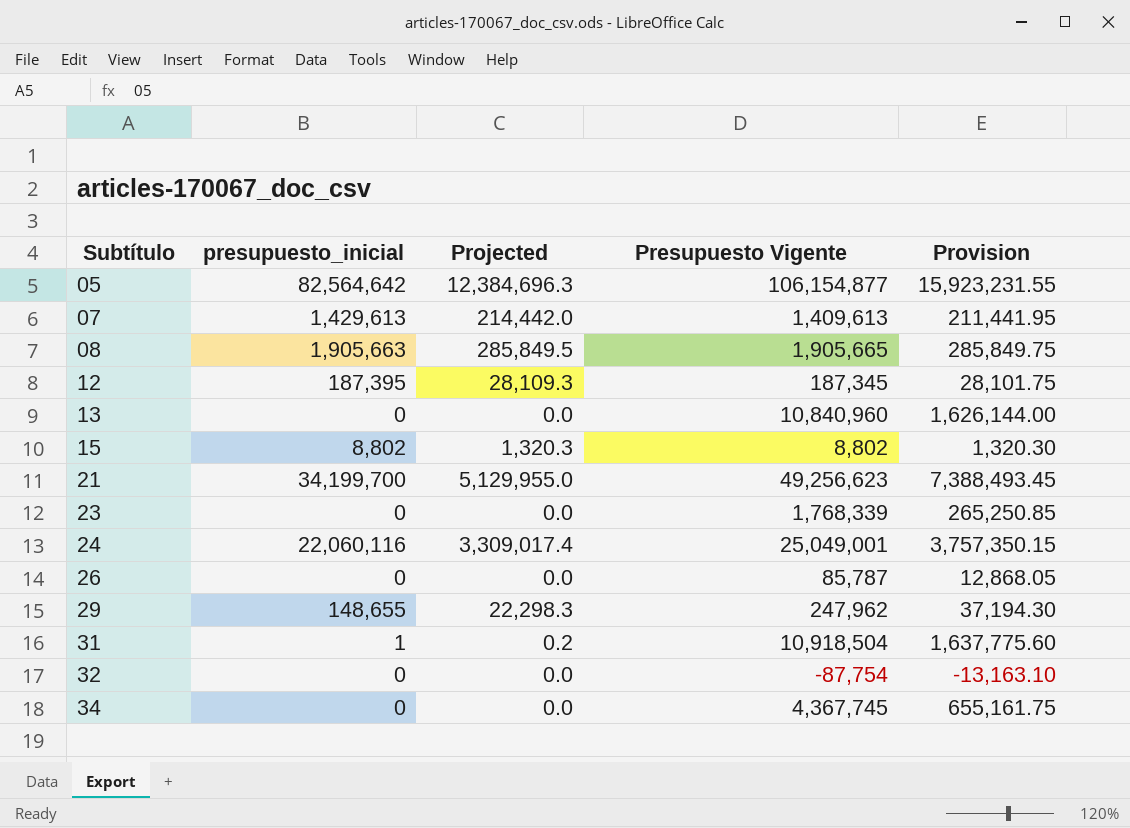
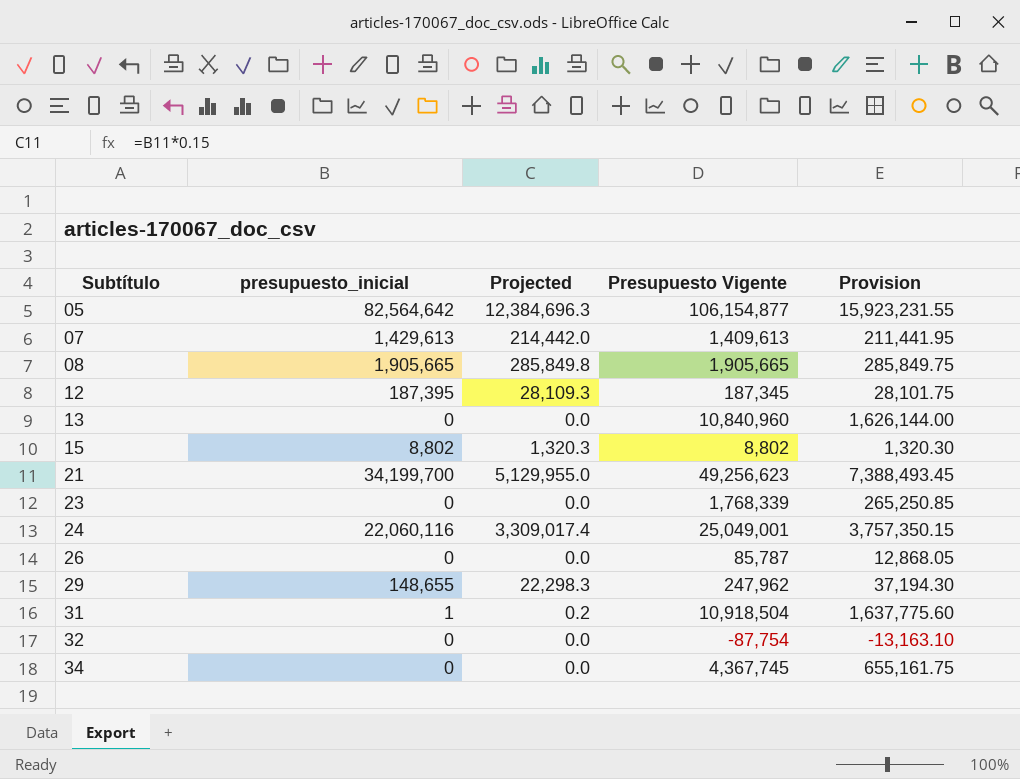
08 | presupuesto_inicial: 1,905,663 -> 1,905,665
08 | Projected: 285,849.5 -> 285,849.8

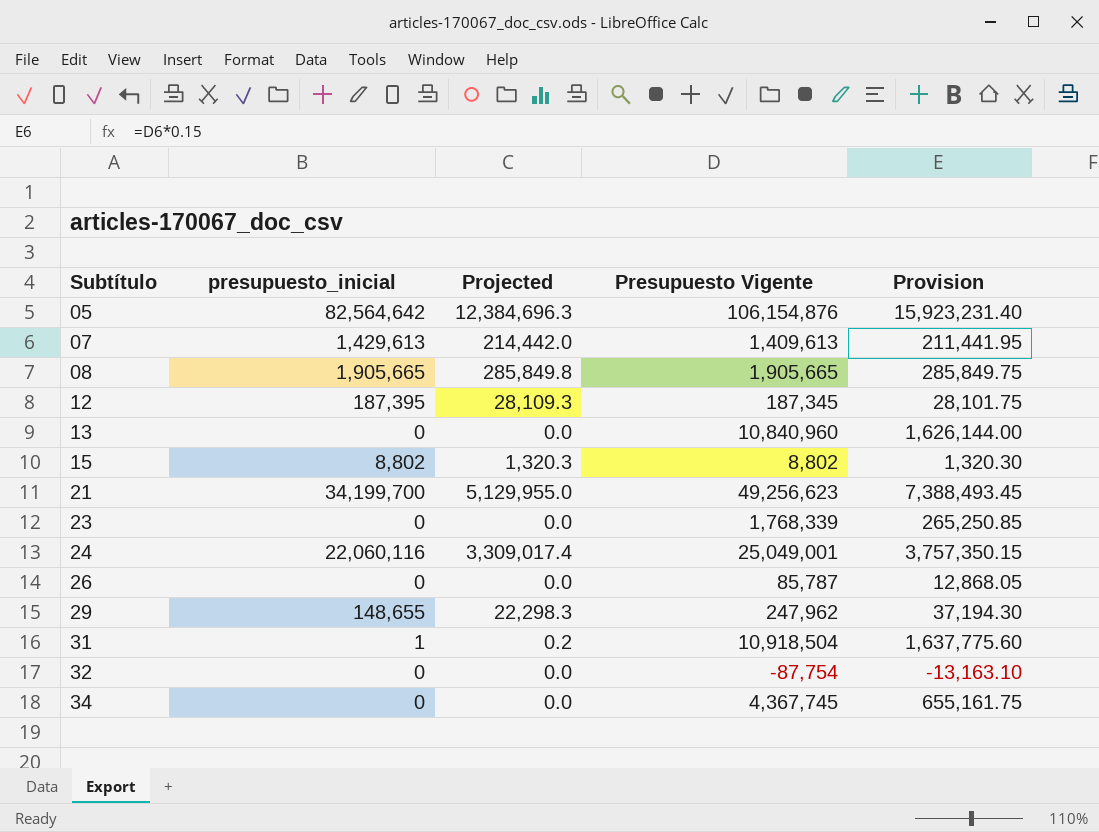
05 | Presupuesto Vigente: 106,154,877 -> 106,154,876
05 | Provision: 15,923,231.55 -> 15,923,231.40

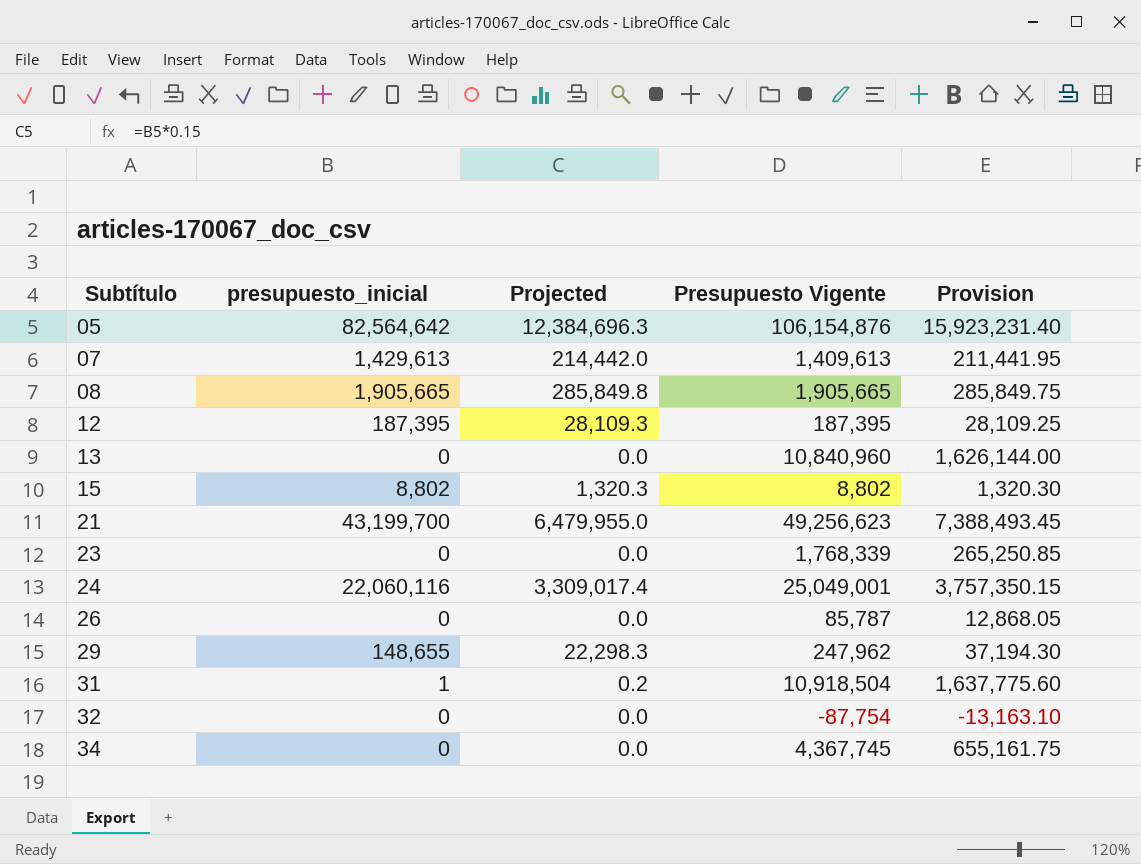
12 | Presupuesto Vigente: 187,345 -> 187,395
12 | Provision: 28,101.75 -> 28,109.25
21 | presupuesto_inicial: 34,199,700 -> 43,199,700
21 | Projected: 5,129,955.0 -> 6,479,955.0

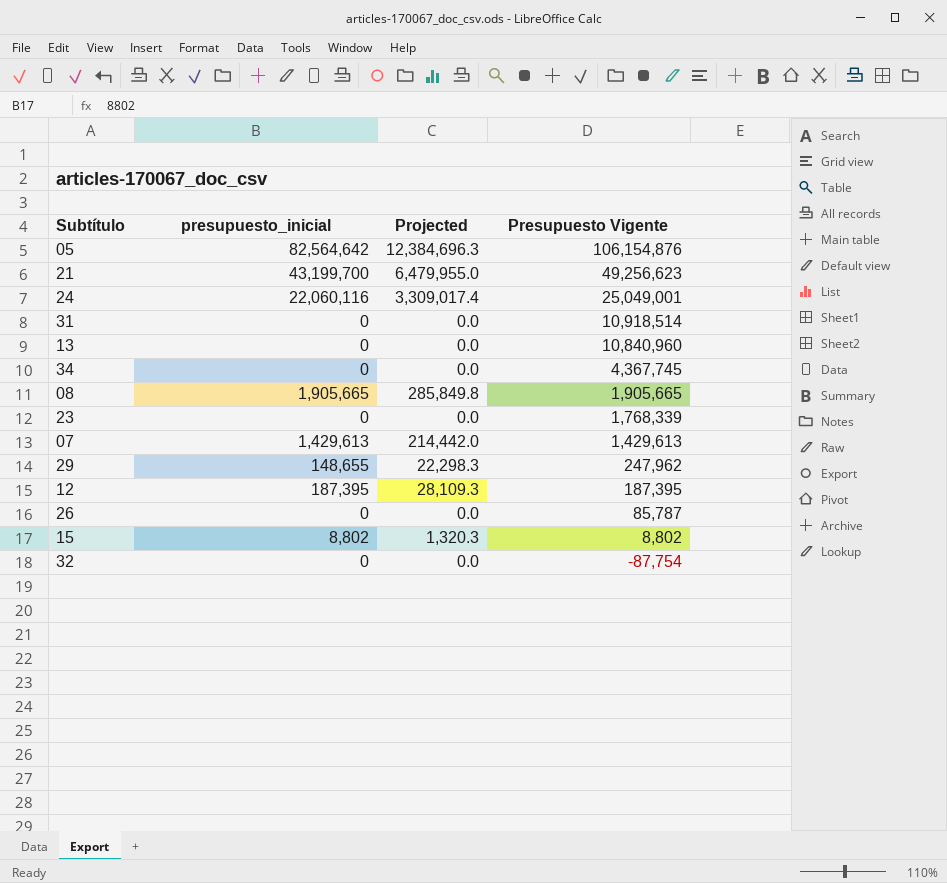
row order: Subtítulo ascending -> Presupuesto Vigente descending
column Provision | formula: [Presupuesto Vigente] * 0.15 -> none
31 | presupuesto_inicial: 1 -> 0
31 | Projected: 0.2 -> 0.0
31 | Presupuesto Vigente: 10,918,504 -> 10,918,514
07 | Presupuesto Vigente: 1,409,613 -> 1,429,613

